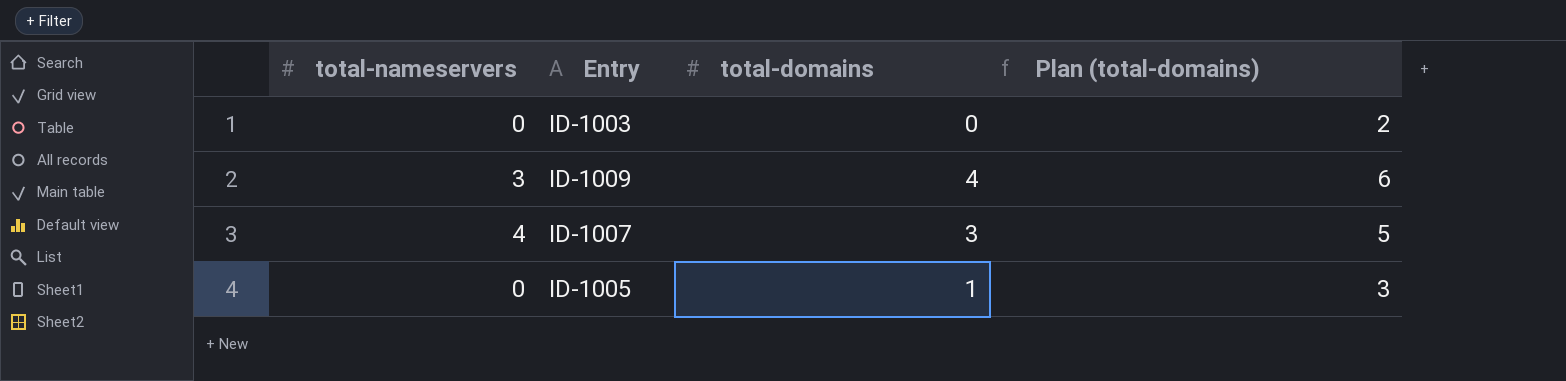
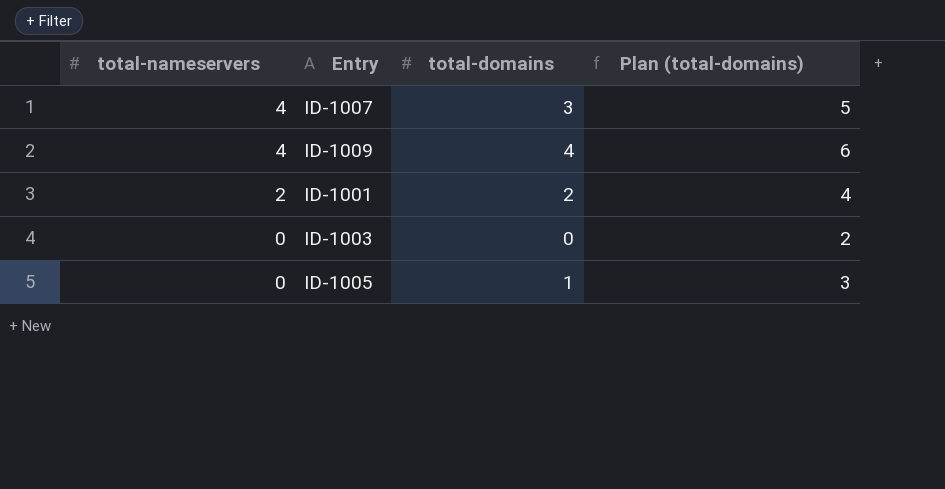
row order: none -> total-nameservers descending
ID-1009 | total-nameservers: 3 -> 4
row ID-1001: none -> 2 | 2 | 4

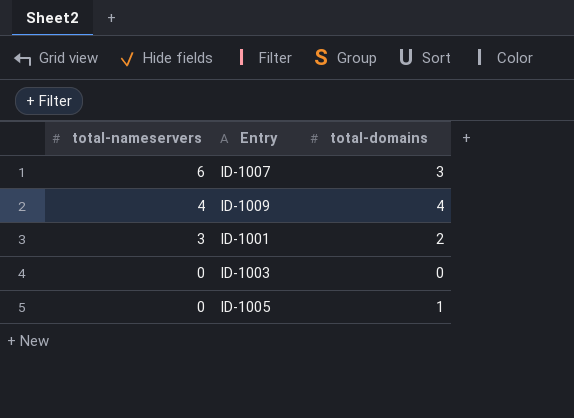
column Plan (total-domains) | formula: [total-domains] + 2 -> none
ID-1007 | total-nameservers: 4 -> 6
ID-1001 | total-nameservers: 2 -> 3

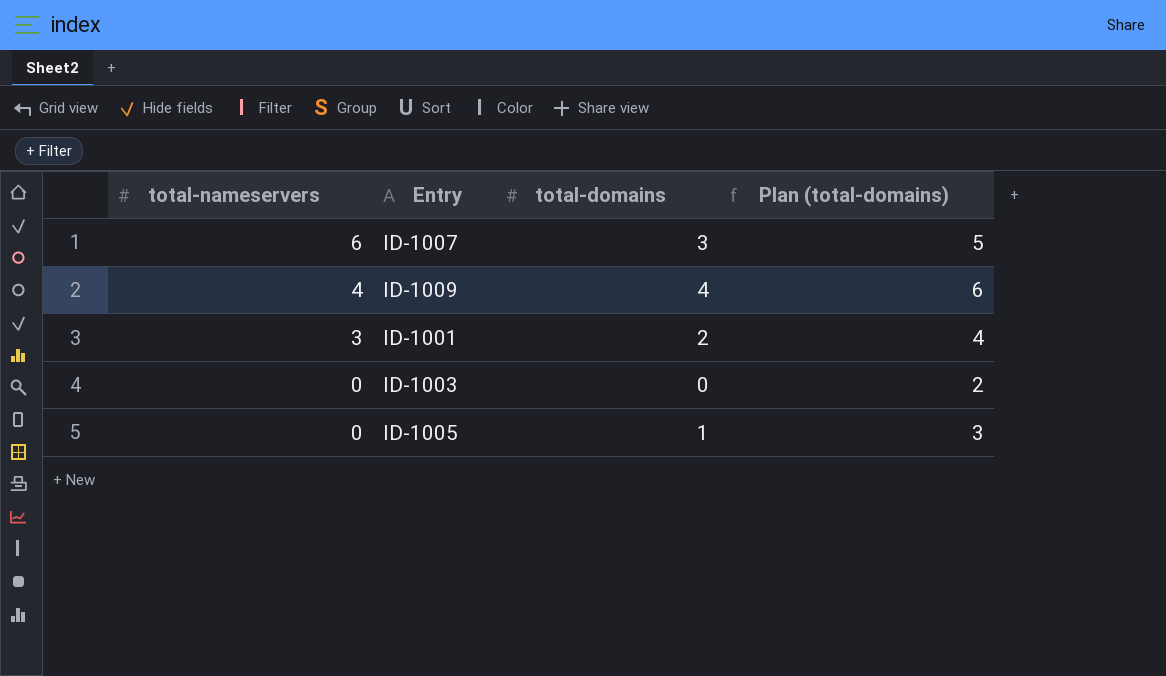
column Plan (total-domains) | formula: none -> [total-domains] + 2

